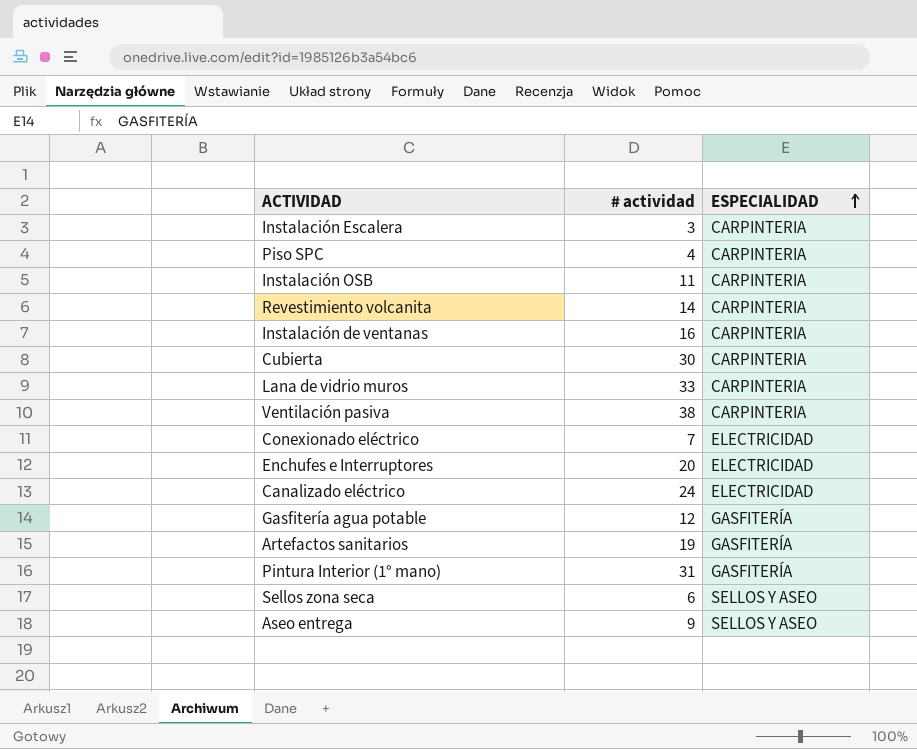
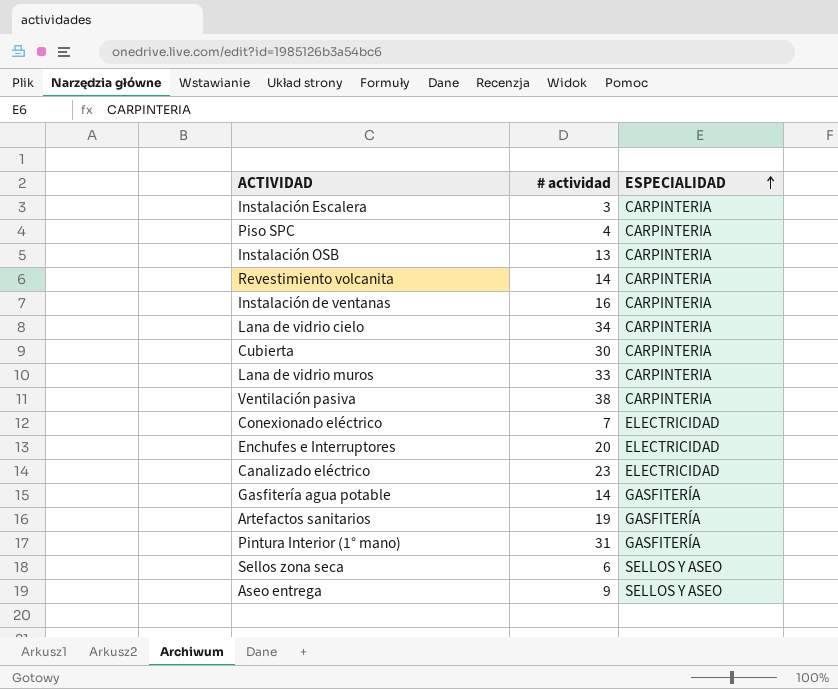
Instalación OSB | # actividad: 11 -> 13
row Lana de vidrio cielo: none -> 34 | CARPINTERIA
Canalizado eléctrico | # actividad: 24 -> 23
Gasfitería agua potable | # actividad: 12 -> 14

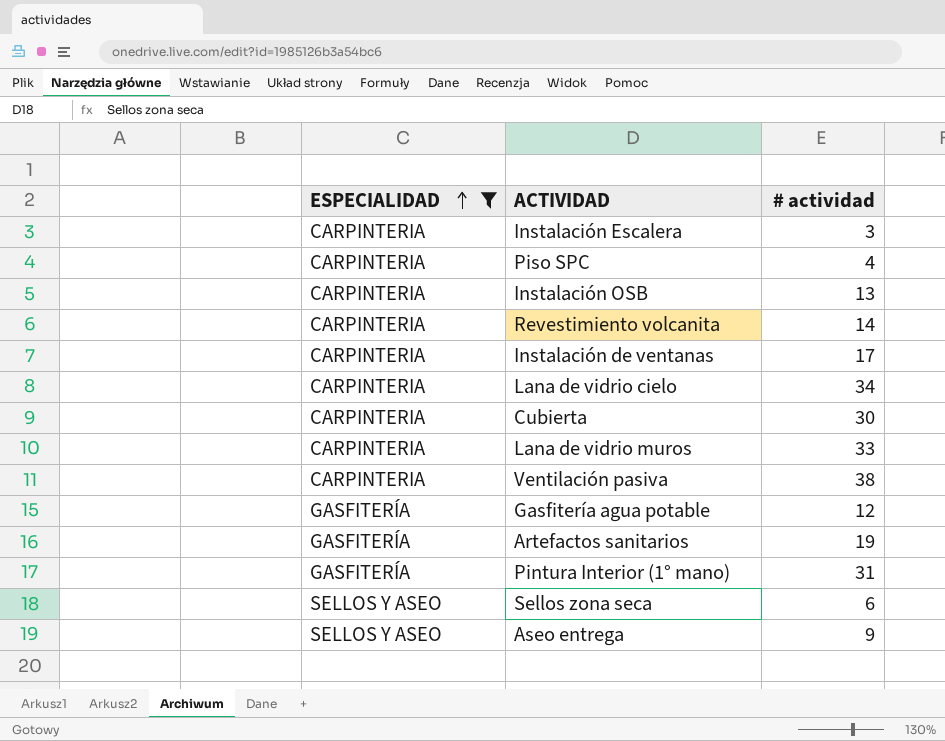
filter: none -> ESPECIALIDAD != ELECTRICIDAD
column ESPECIALIDAD | position: 3 -> 1
Instalación de ventanas | # actividad: 16 -> 17
Gasfitería agua potable | # actividad: 14 -> 12

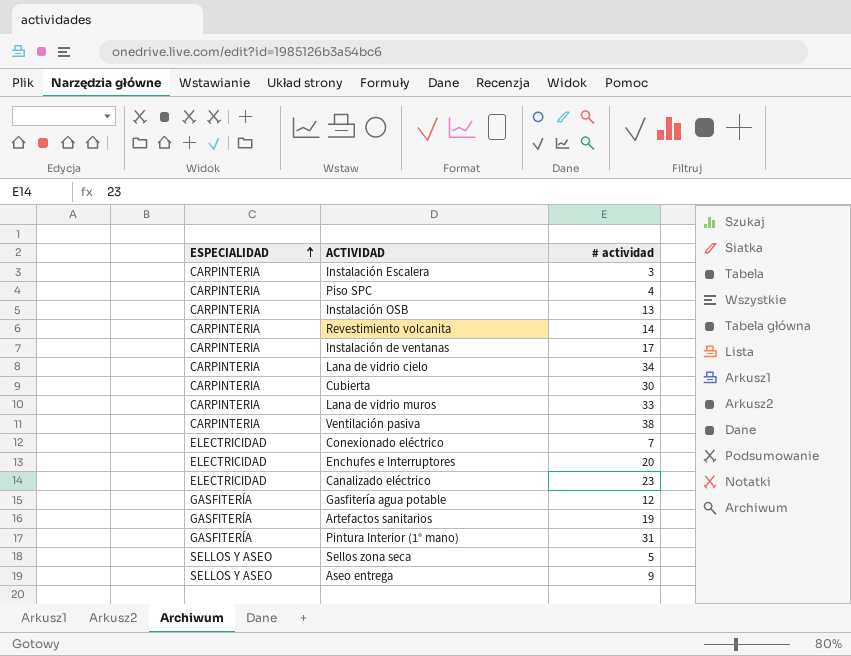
filter: ESPECIALIDAD != ELECTRICIDAD -> none
Sellos zona seca | # actividad: 6 -> 5

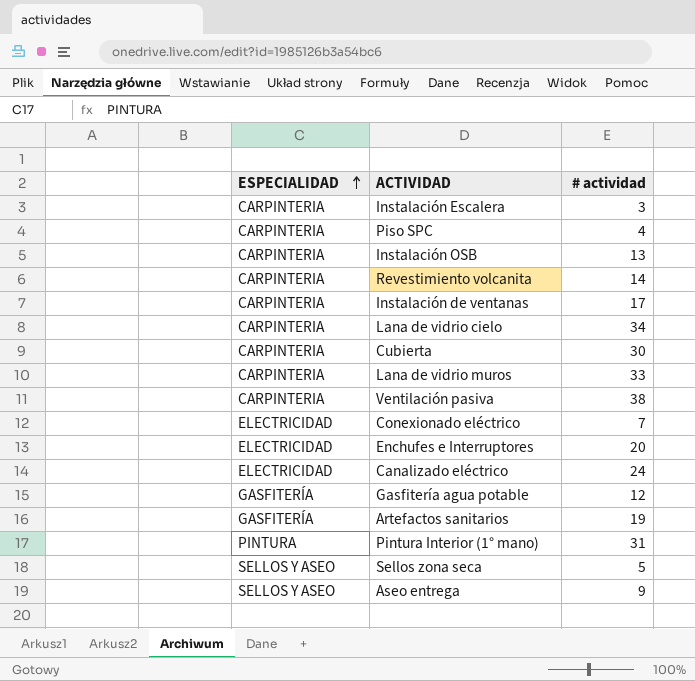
Canalizado eléctrico | # actividad: 23 -> 24
Pintura Interior (1° mano) | ESPECIALIDAD: GASFITERÍA -> PINTURA

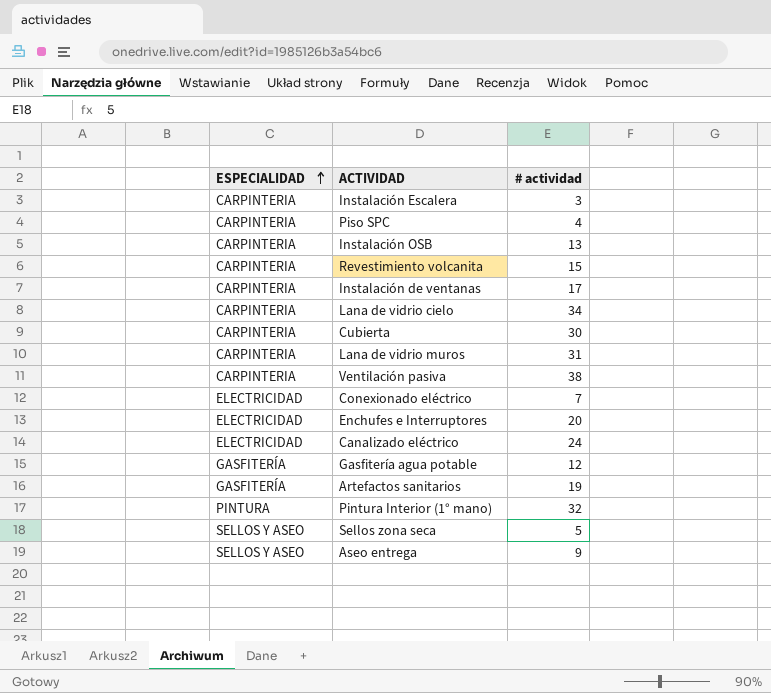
Revestimiento volcanita | # actividad: 14 -> 15
Lana de vidrio muros | # actividad: 33 -> 31
Pintura Interior (1° mano) | # actividad: 31 -> 32

